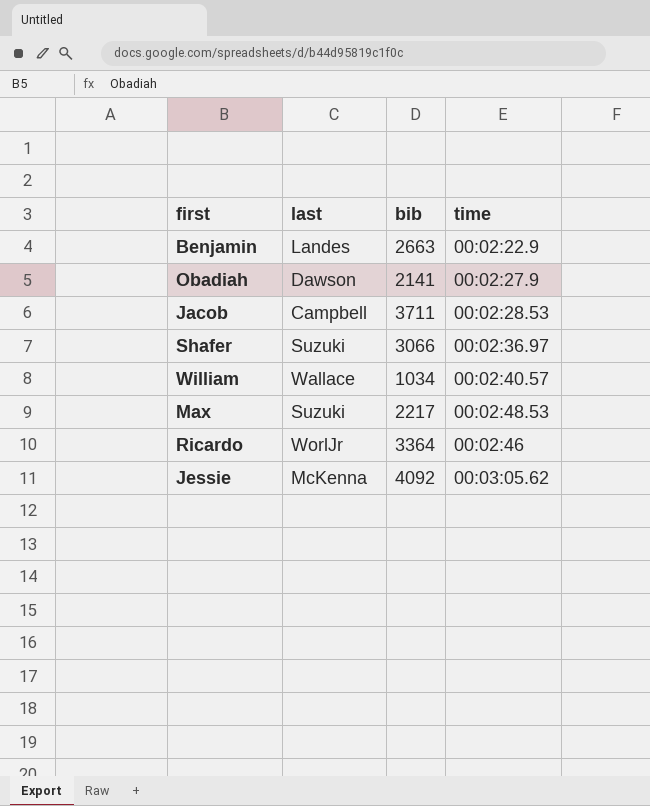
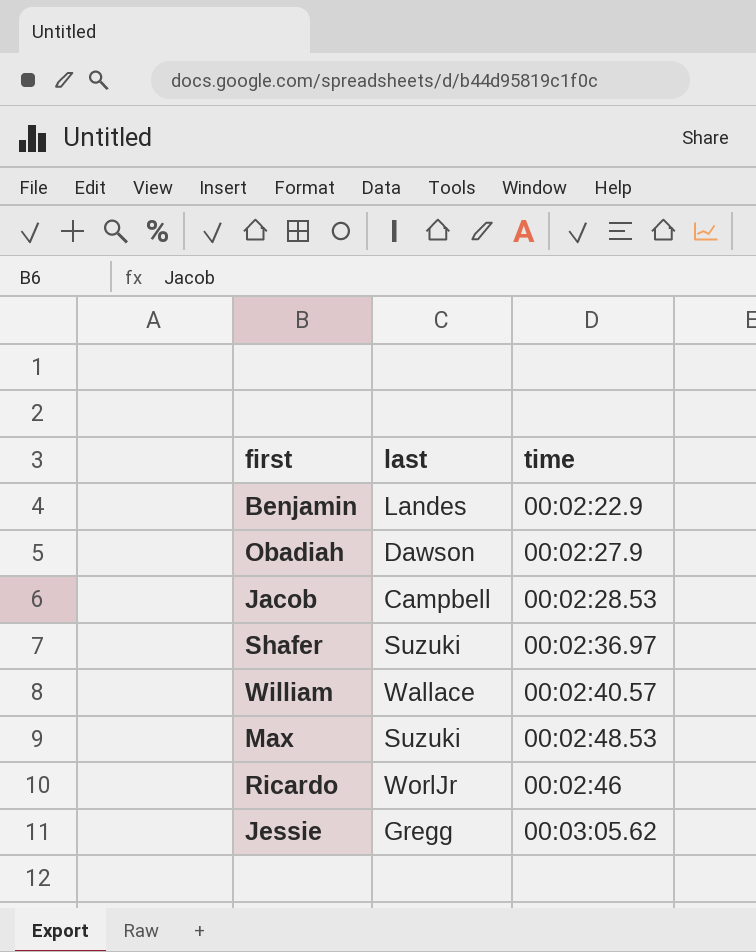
column bib | position: 3 -> none
Jessie | last: McKenna -> Gregg

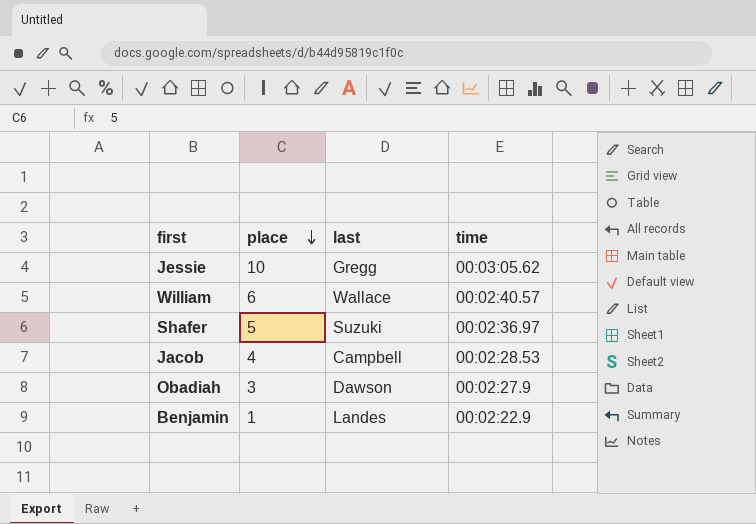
row order: none -> place descending
column place | position: none -> 2
row Max: Suzuki | 00:02:48.53 -> none
row Ricardo: WorlJr | 00:02:46 -> none

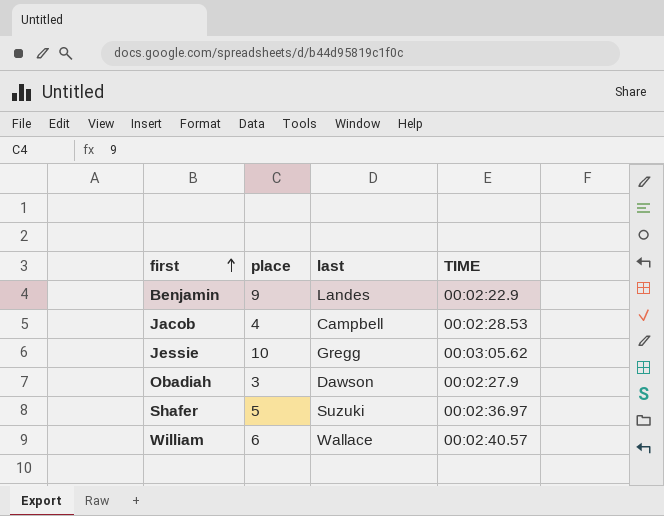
row order: place descending -> first ascending
column name: time -> TIME
Benjamin | place: 1 -> 9

